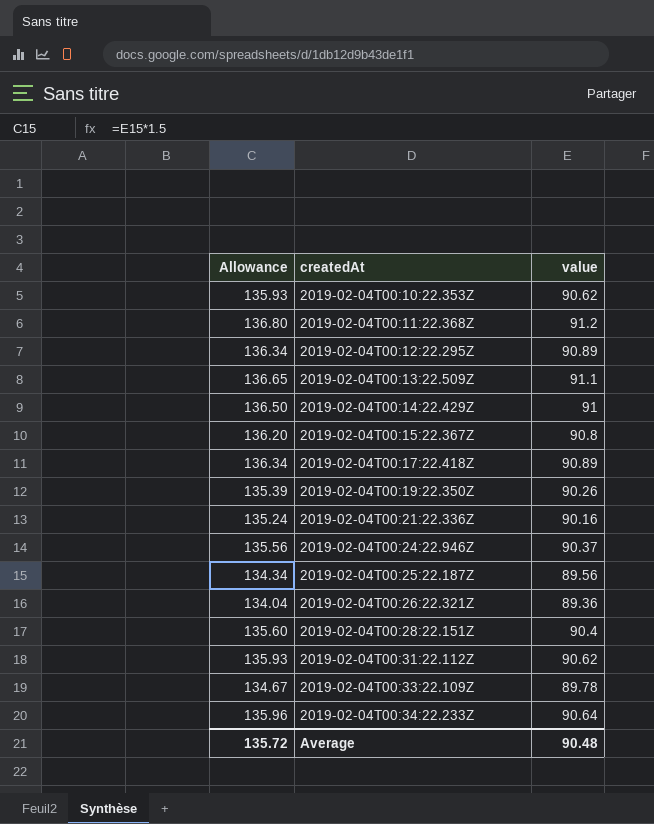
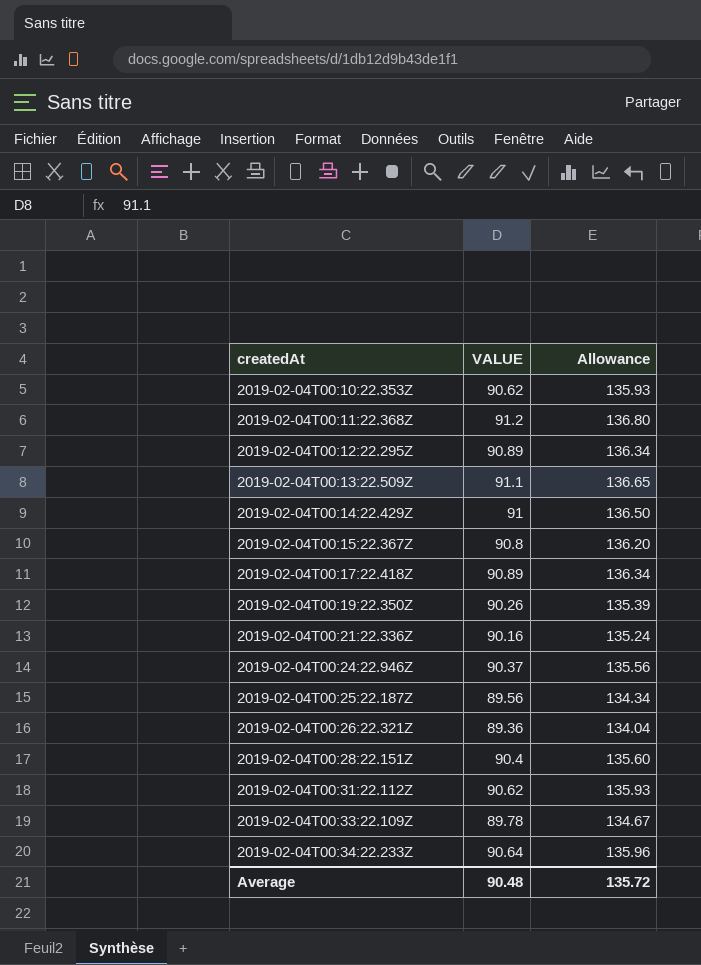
column name: value -> VALUE
column Allowance | position: 1 -> 3

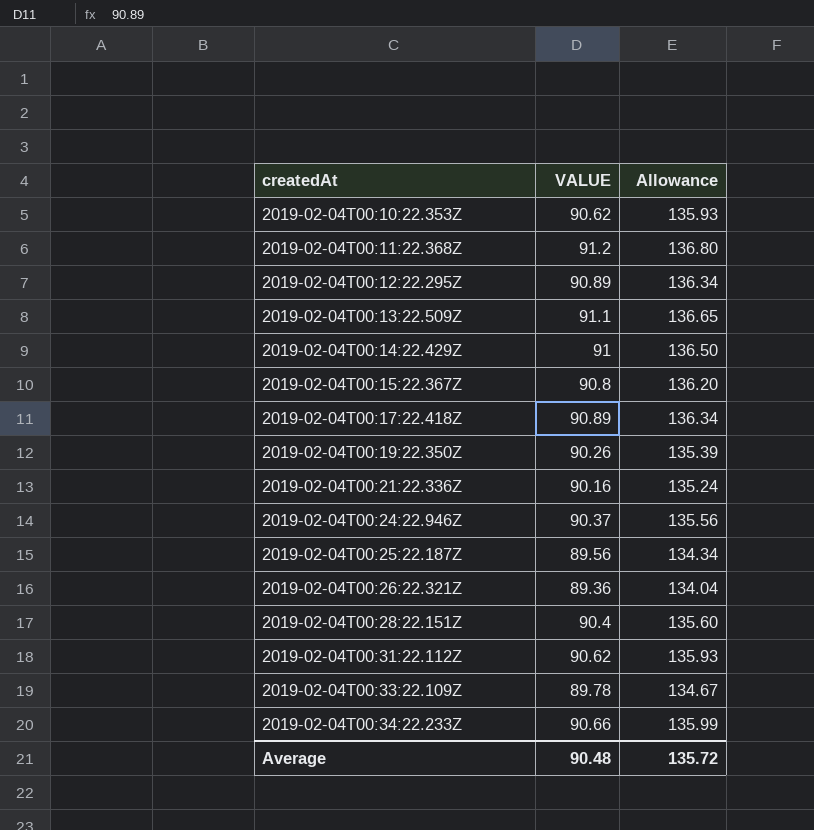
2019-02-04T00:34:22.233Z | VALUE: 90.64 -> 90.66
2019-02-04T00:34:22.233Z | Allowance: 135.96 -> 135.99

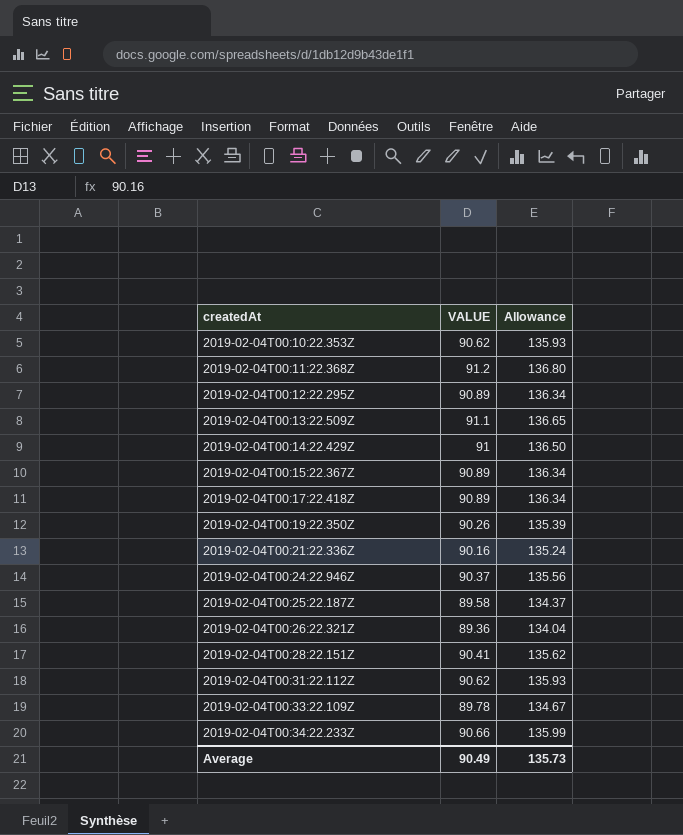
2019-02-04T00:15:22.367Z | VALUE: 90.8 -> 90.89
2019-02-04T00:15:22.367Z | Allowance: 136.20 -> 136.34
2019-02-04T00:25:22.187Z | VALUE: 89.56 -> 89.58
2019-02-04T00:25:22.187Z | Allowance: 134.34 -> 134.37
2019-02-04T00:28:22.151Z | VALUE: 90.4 -> 90.41
2019-02-04T00:28:22.151Z | Allowance: 135.60 -> 135.62
Average | VALUE: 90.48 -> 90.49
Average | Allowance: 135.72 -> 135.73

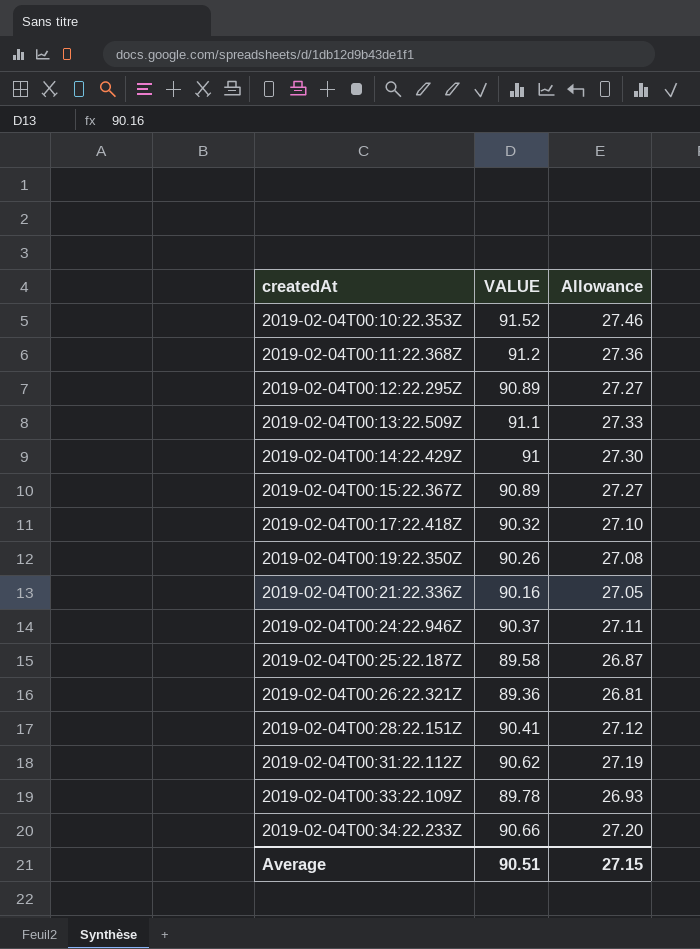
column Allowance | formula: [VALUE] * 1.5 -> [VALUE] * 0.3
2019-02-04T00:10:22.353Z | VALUE: 90.62 -> 91.52
2019-02-04T00:17:22.418Z | VALUE: 90.89 -> 90.32
Average | VALUE: 90.49 -> 90.51
Average | Allowance: 135.73 -> 27.15

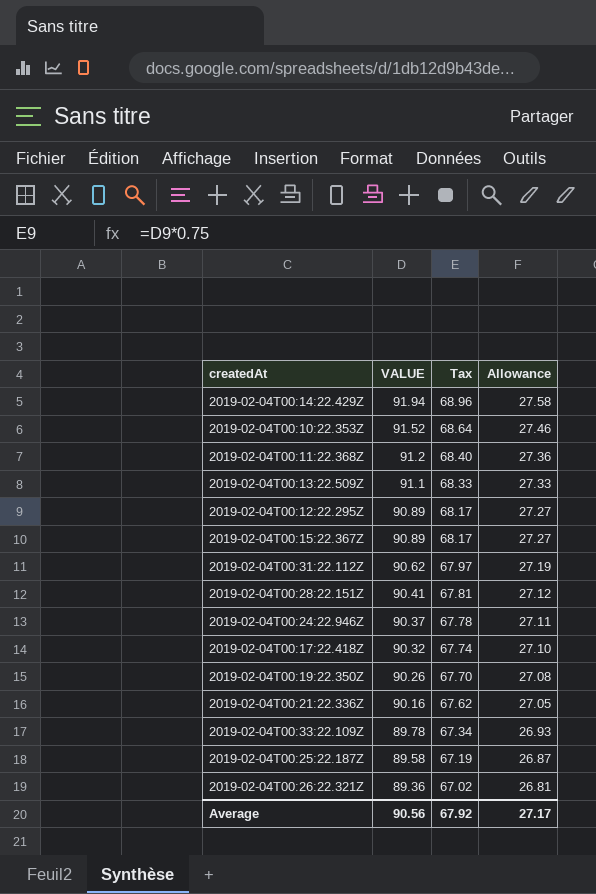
row order: createdAt ascending -> VALUE descending
column Tax | formula: none -> [VALUE] * 0.75
row 2019-02-04T00:34:22.233Z: 90.66 | 27.20 -> none
2019-02-04T00:14:22.429Z | VALUE: 91 -> 91.94
2019-02-04T00:14:22.429Z | Allowance: 27.30 -> 27.58
Average | VALUE: 90.51 -> 90.56
Average | Allowance: 27.15 -> 27.17

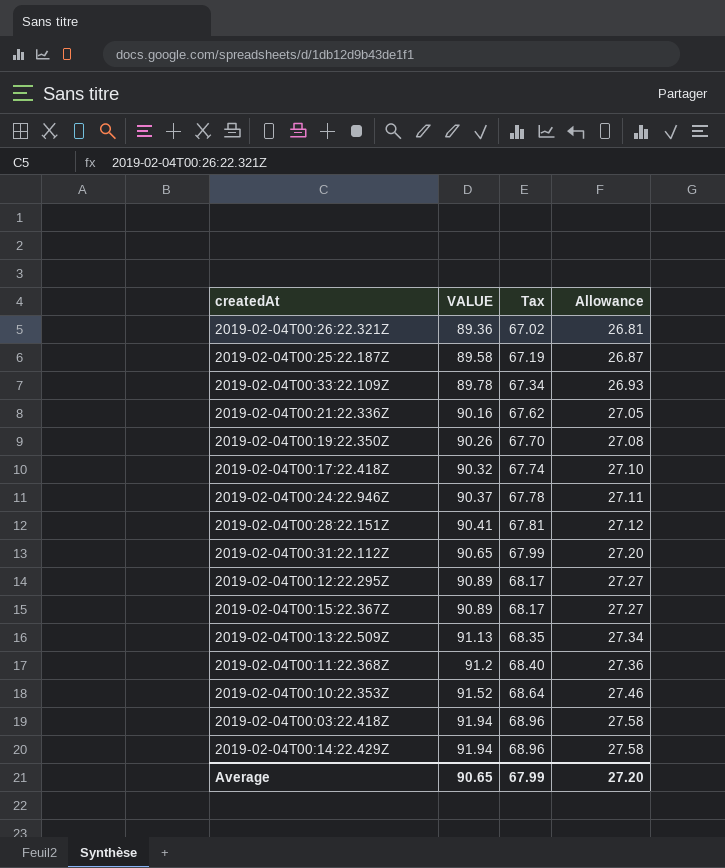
row order: VALUE descending -> VALUE ascending
2019-02-04T00:31:22.112Z | VALUE: 90.62 -> 90.65
2019-02-04T00:31:22.112Z | Tax: 67.97 -> 67.99
2019-02-04T00:31:22.112Z | Allowance: 27.19 -> 27.20
2019-02-04T00:13:22.509Z | VALUE: 91.1 -> 91.13
2019-02-04T00:13:22.509Z | Tax: 68.33 -> 68.35
2019-02-04T00:13:22.509Z | Allowance: 27.33 -> 27.34
row 2019-02-04T00:03:22.418Z: none -> 91.94 | 68.96 | 27.58
Average | VALUE: 90.56 -> 90.65
Average | Tax: 67.92 -> 67.99
Average | Allowance: 27.17 -> 27.20

